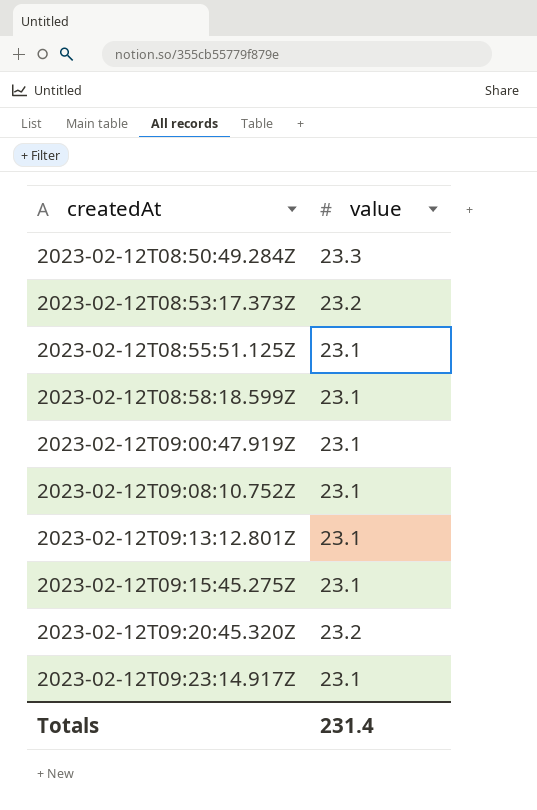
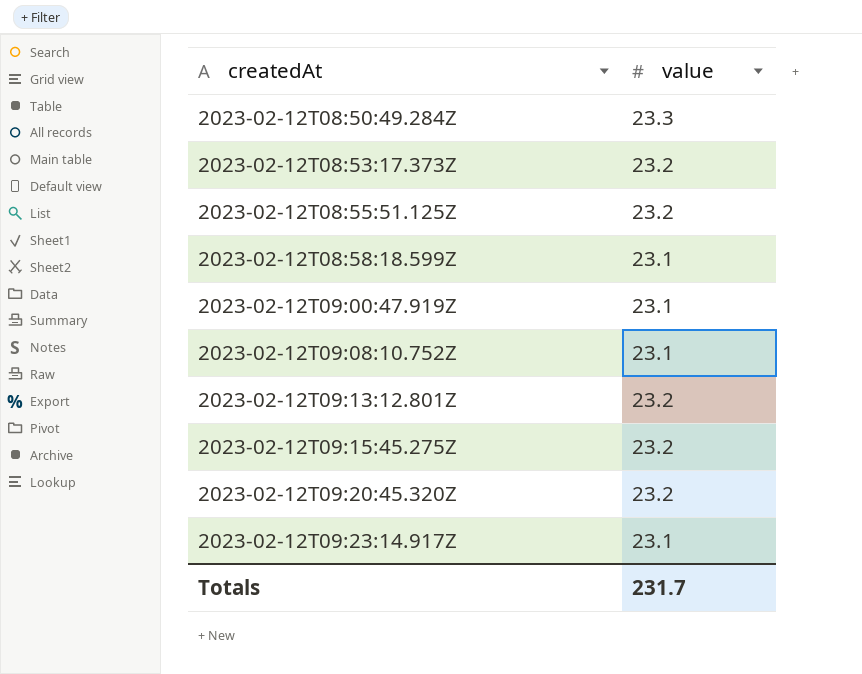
2023-02-12T08:55:51.125Z | value: 23.1 -> 23.2
2023-02-12T09:13:12.801Z | value: 23.1 -> 23.2
2023-02-12T09:15:45.275Z | value: 23.1 -> 23.2
Totals | value: 231.4 -> 231.7

